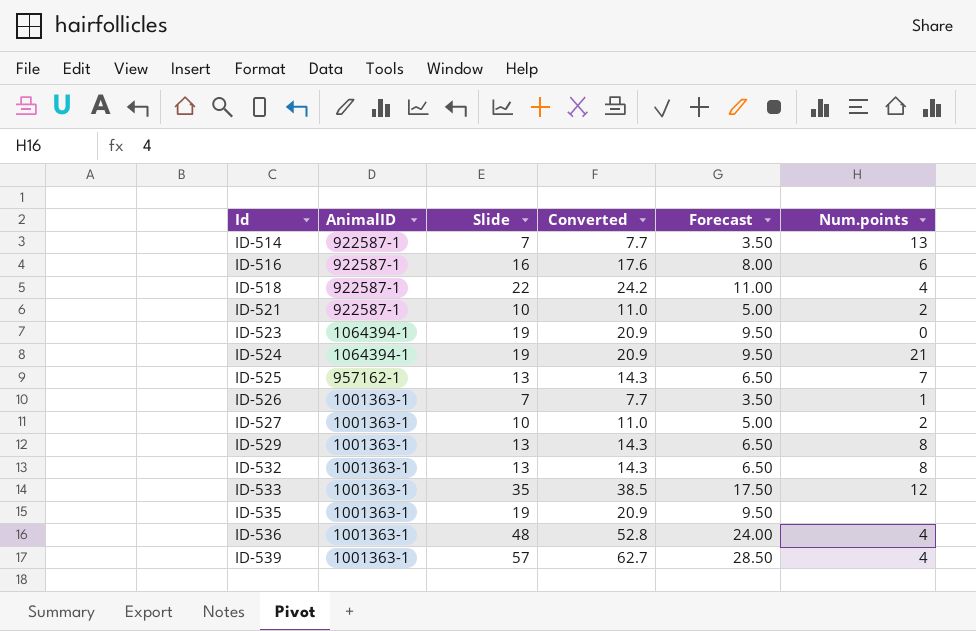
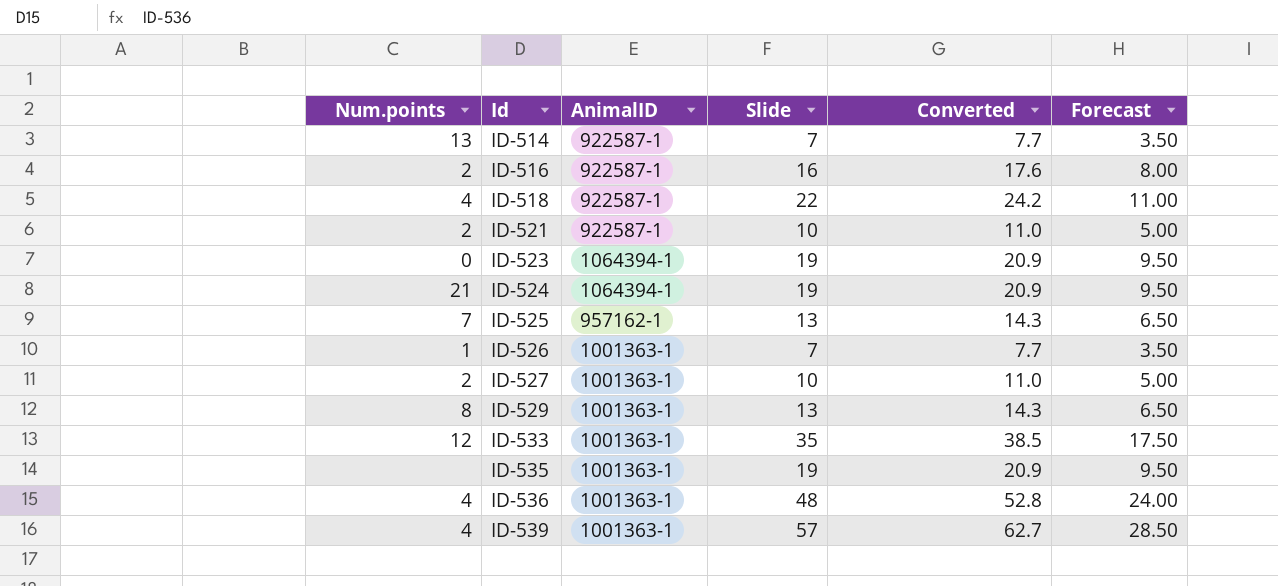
column Num.points | position: 6 -> 1
row ID-532: 1001363-1 | 13 | 14.3 | 6.50 | 8 -> none
ID-516 | Num.points: 6 -> 2

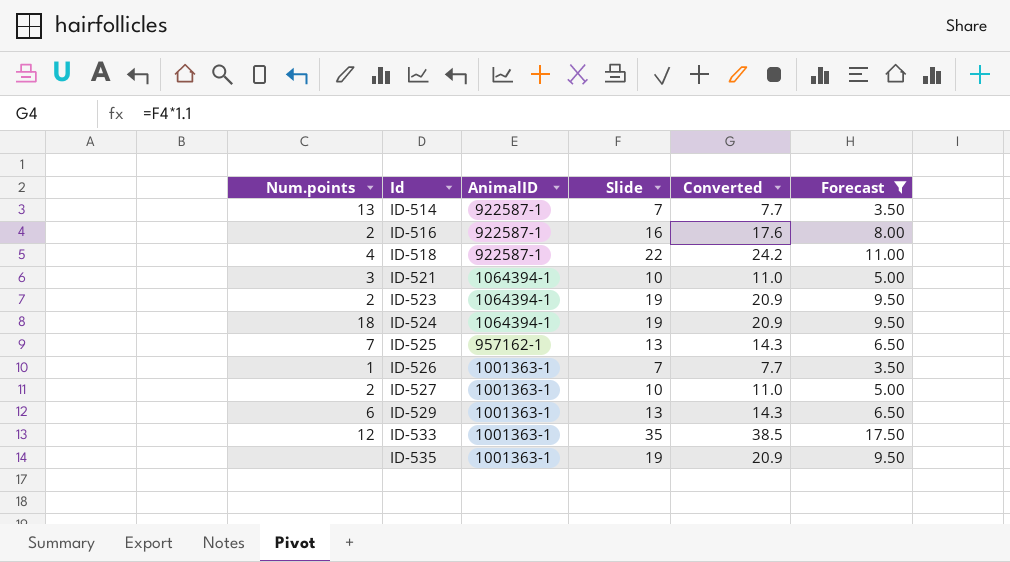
filter: none -> Forecast <= 17.50
ID-521 | Num.points: 2 -> 3
ID-521 | AnimalID: 922587-1 -> 1064394-1
ID-523 | Num.points: 0 -> 2
ID-524 | Num.points: 21 -> 18
ID-529 | Num.points: 8 -> 6

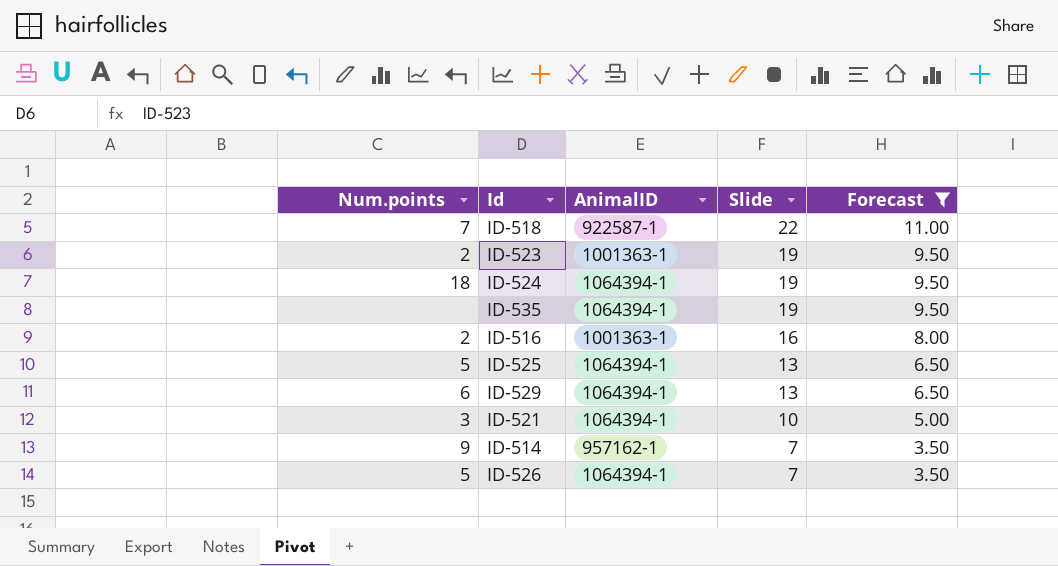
row order: Id ascending -> Slide descending
column Converted | formula: [Slide] * 1.1 -> none
row ID-527: 2 | 1001363-1 | 10 | 11.0 | 5.00 -> none
row ID-533: 12 | 1001363-1 | 35 | 38.5 | 17.50 -> none
ID-518 | Num.points: 4 -> 7
ID-523 | AnimalID: 1064394-1 -> 1001363-1
ID-535 | AnimalID: 1001363-1 -> 1064394-1
ID-516 | AnimalID: 922587-1 -> 1001363-1
ID-525 | Num.points: 7 -> 5
ID-525 | AnimalID: 957162-1 -> 1064394-1
ID-529 | AnimalID: 1001363-1 -> 1064394-1
ID-514 | Num.points: 13 -> 9
ID-514 | AnimalID: 922587-1 -> 957162-1
ID-526 | Num.points: 1 -> 5
ID-526 | AnimalID: 1001363-1 -> 1064394-1

